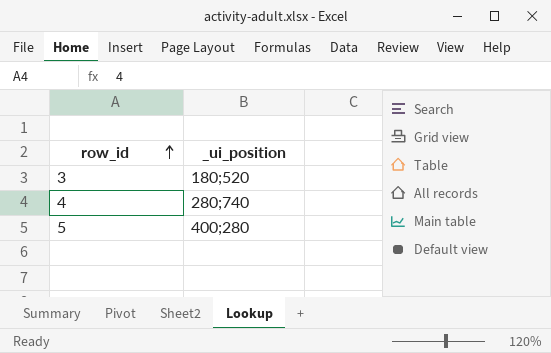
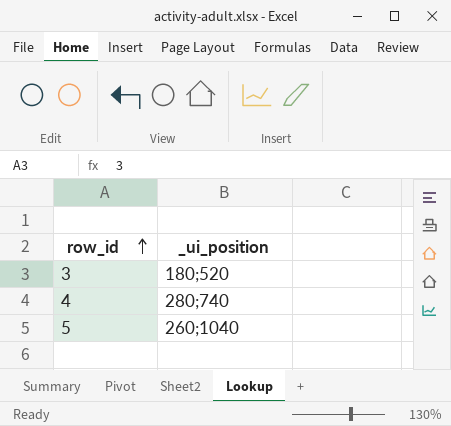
5 | _ui_position: 400;280 -> 260;1040

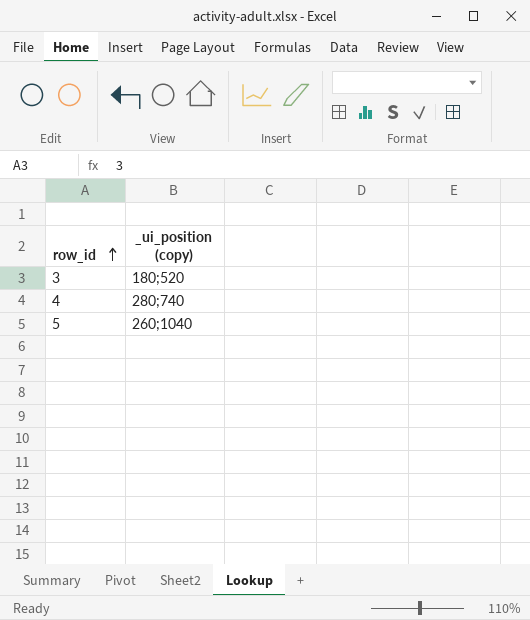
column name: _ui_position -> _ui_position (copy)

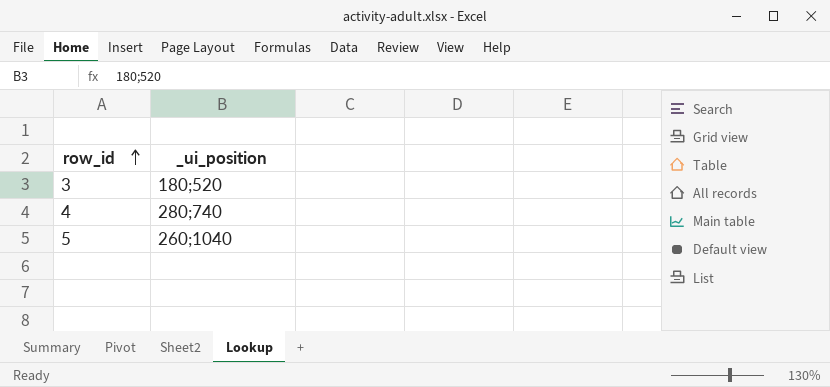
column name: _ui_position (copy) -> _ui_position

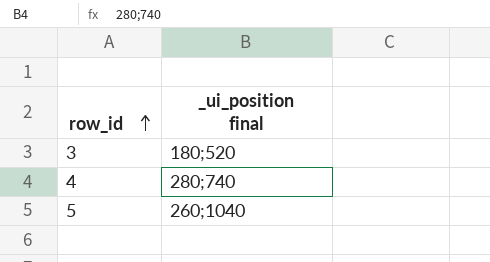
column name: _ui_position -> _ui_position final

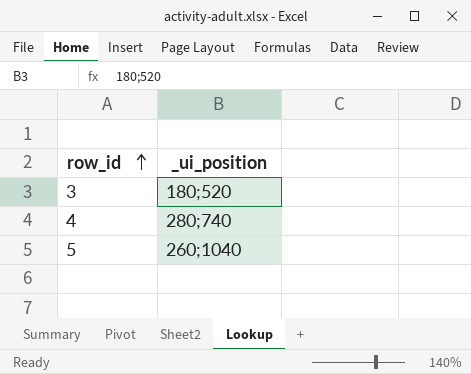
column name: _ui_position final -> _ui_position

